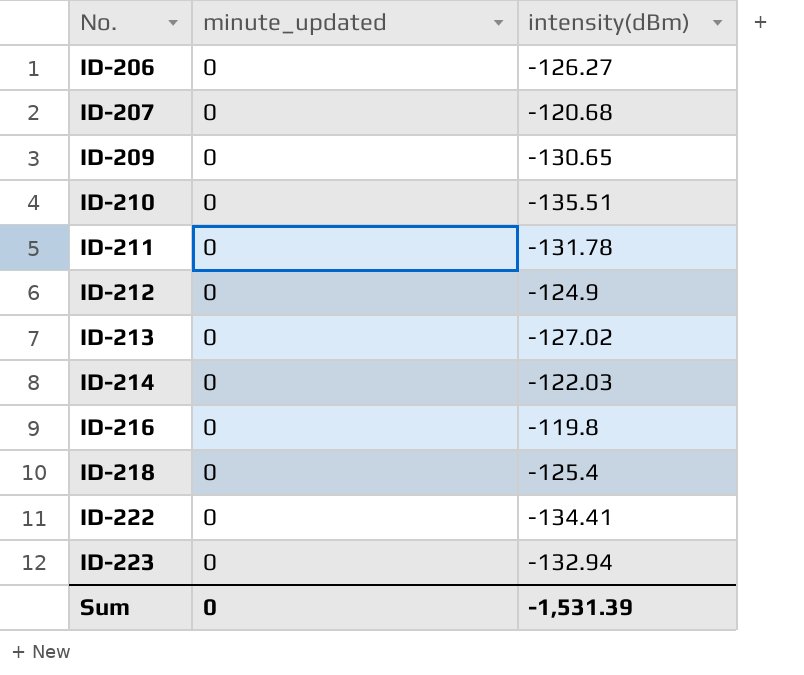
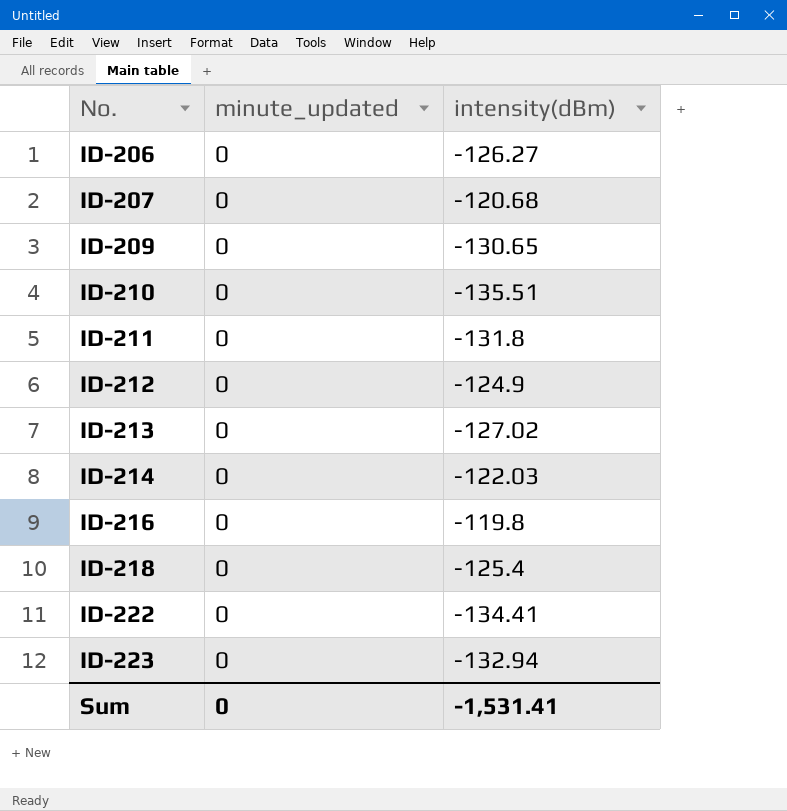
ID-211 | intensity(dBm): -131.78 -> -131.8
Sum | intensity(dBm): -1,531.39 -> -1,531.41

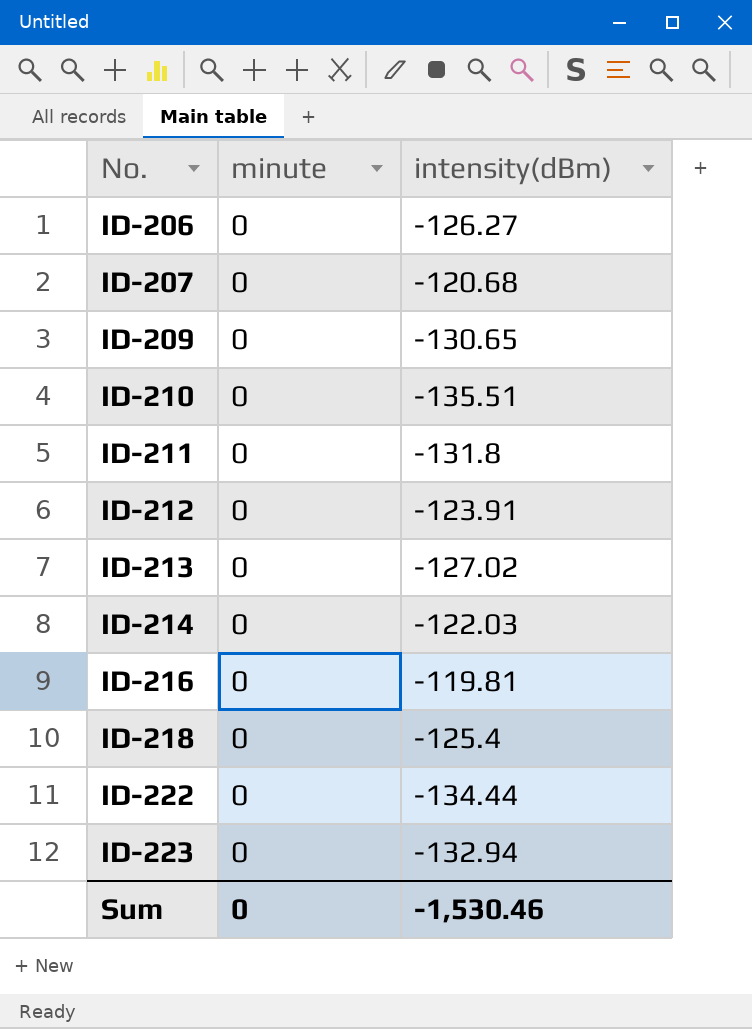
column name: minute_updated -> minute
ID-212 | intensity(dBm): -124.9 -> -123.91
ID-216 | intensity(dBm): -119.8 -> -119.81
ID-222 | intensity(dBm): -134.41 -> -134.44
Sum | intensity(dBm): -1,531.41 -> -1,530.46

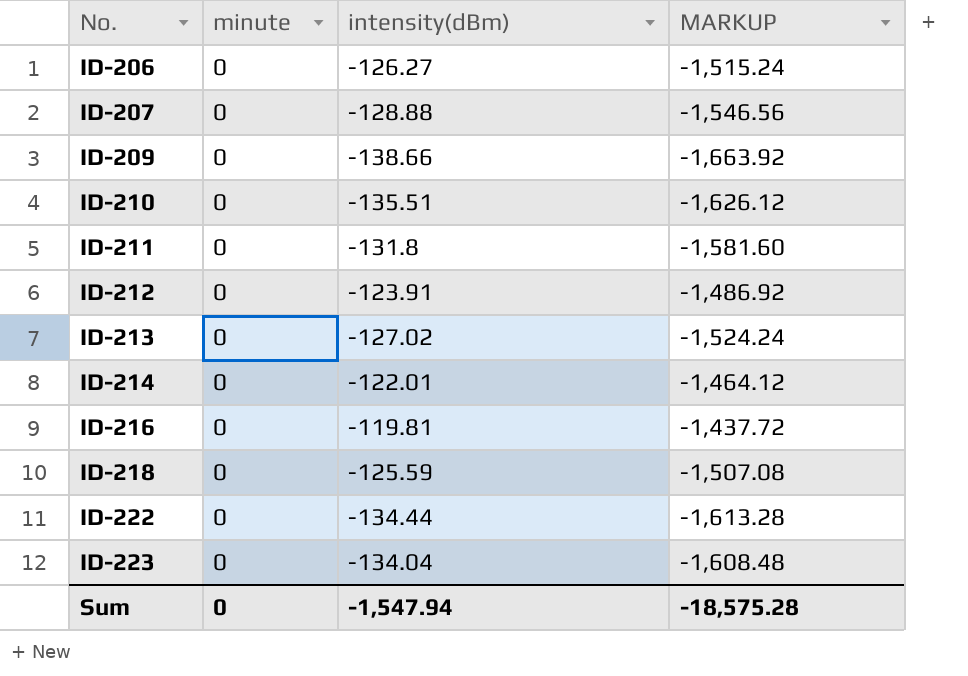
column MARKUP | formula: none -> [intensity(dBm)] * 12
ID-207 | intensity(dBm): -120.68 -> -128.88
ID-209 | intensity(dBm): -130.65 -> -138.66
ID-214 | intensity(dBm): -122.03 -> -122.01
ID-218 | intensity(dBm): -125.4 -> -125.59
ID-223 | intensity(dBm): -132.94 -> -134.04
Sum | intensity(dBm): -1,530.46 -> -1,547.94

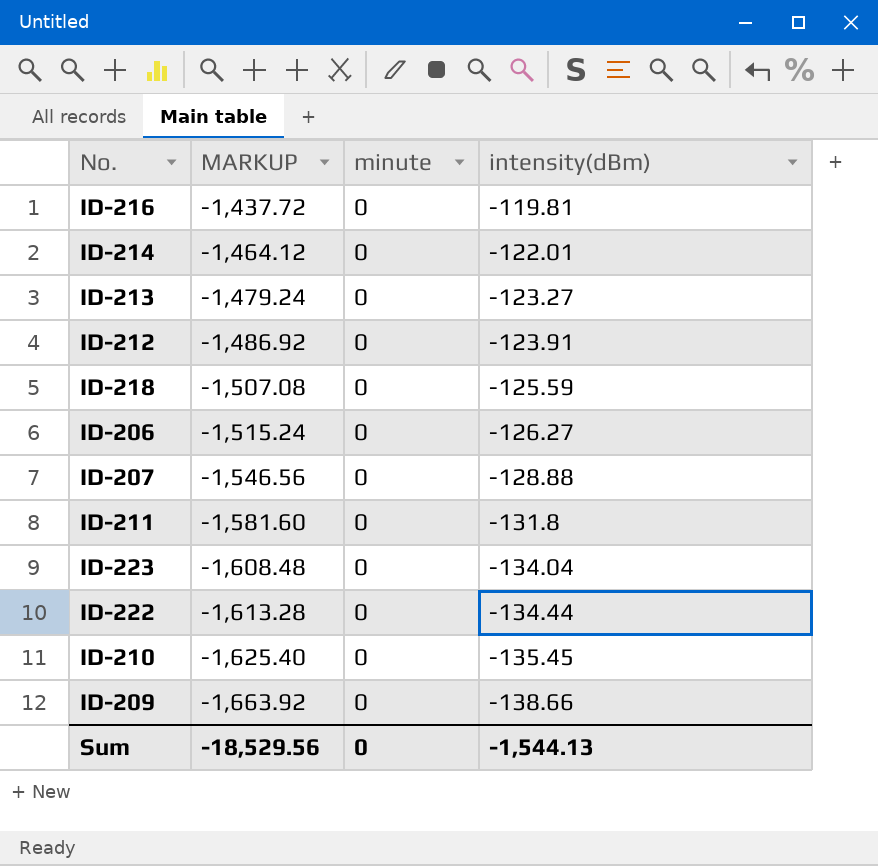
row order: No. ascending -> MARKUP descending
column MARKUP | position: 4 -> 2
ID-213 | MARKUP: -1,524.24 -> -1,479.24
ID-213 | intensity(dBm): -127.02 -> -123.27
ID-210 | MARKUP: -1,626.12 -> -1,625.40
ID-210 | intensity(dBm): -135.51 -> -135.45
Sum | MARKUP: -18,575.28 -> -18,529.56
Sum | intensity(dBm): -1,547.94 -> -1,544.13

